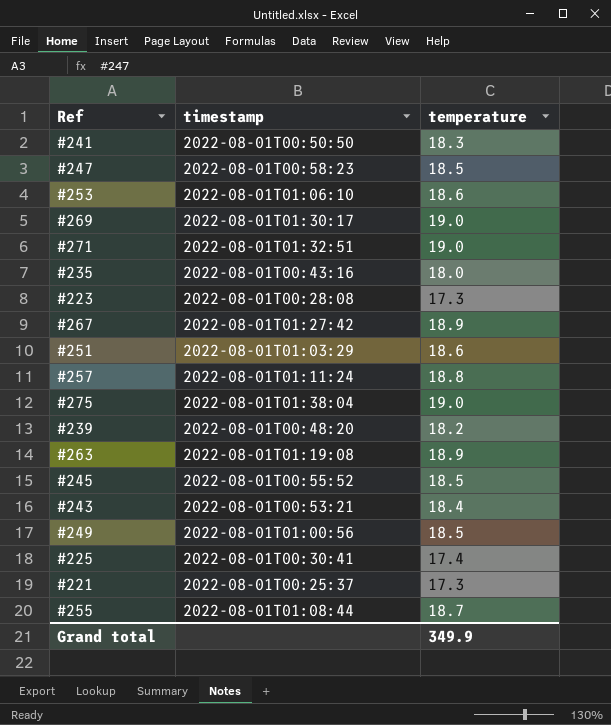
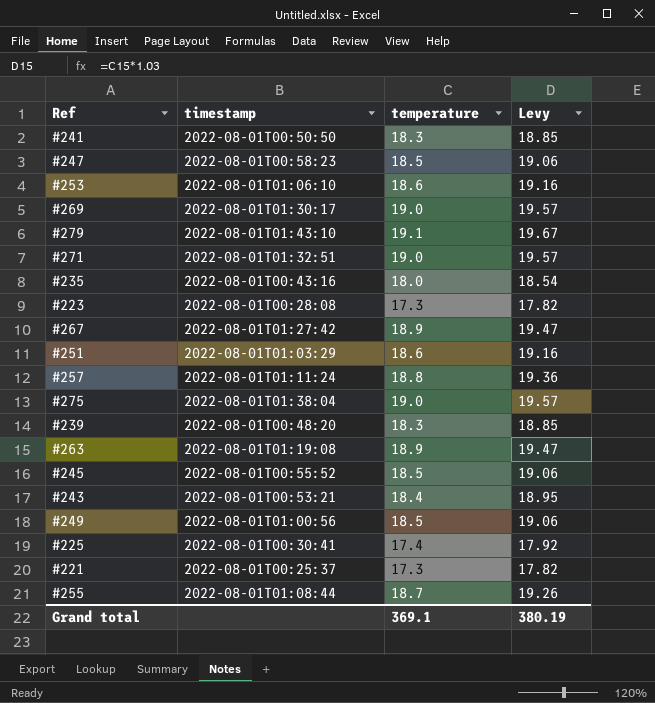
column Levy | formula: none -> [temperature] * 1.03
row #279: none -> 2022-08-01T01:43:10 | 19.1 | 19.67
#239 | temperature: 18.2 -> 18.3
Grand total | temperature: 349.9 -> 369.1

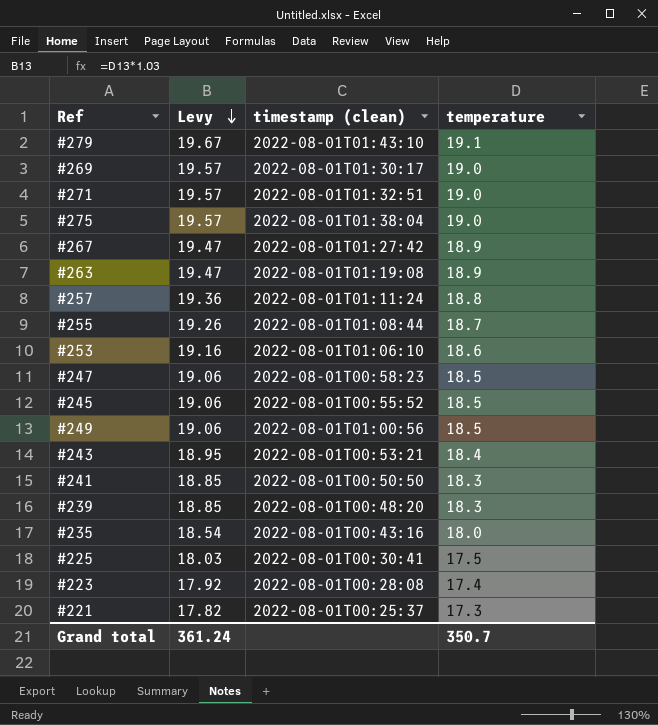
row order: none -> Levy descending
column Levy | position: 4 -> 2
column name: timestamp -> timestamp (clean)
row #251: 2022-08-01T01:03:29 | 18.6 | 19.16 -> none
#225 | Levy: 17.92 -> 18.03
#225 | temperature: 17.4 -> 17.5
#223 | Levy: 17.82 -> 17.92
#223 | temperature: 17.3 -> 17.4
Grand total | Levy: 380.19 -> 361.24
Grand total | temperature: 369.1 -> 350.7

